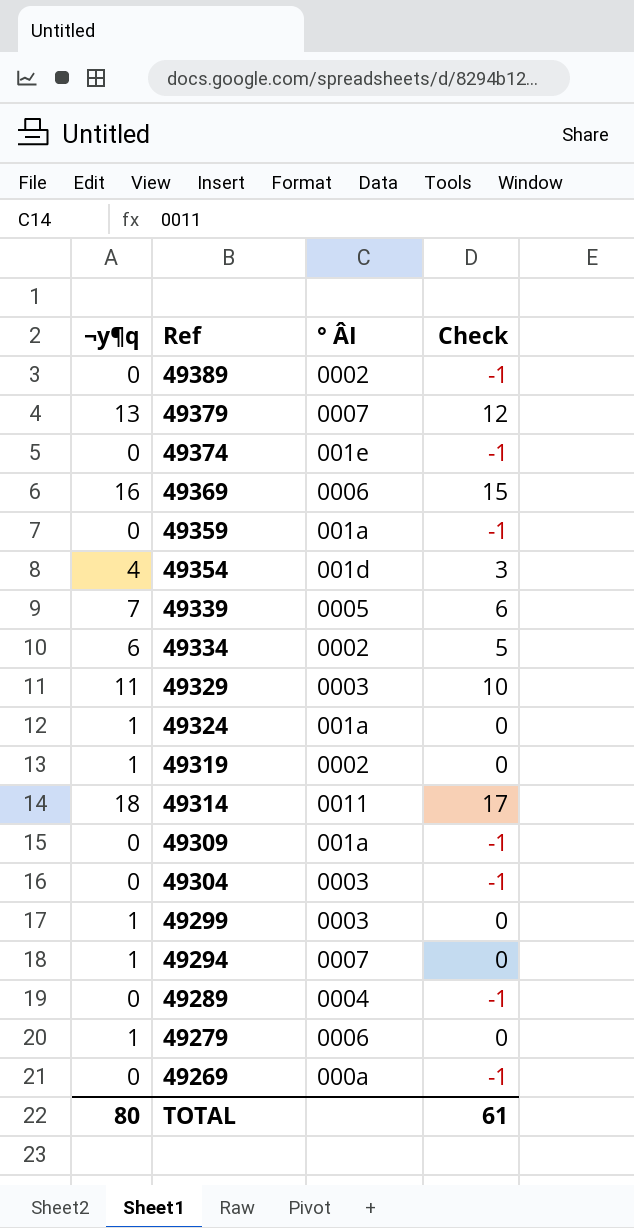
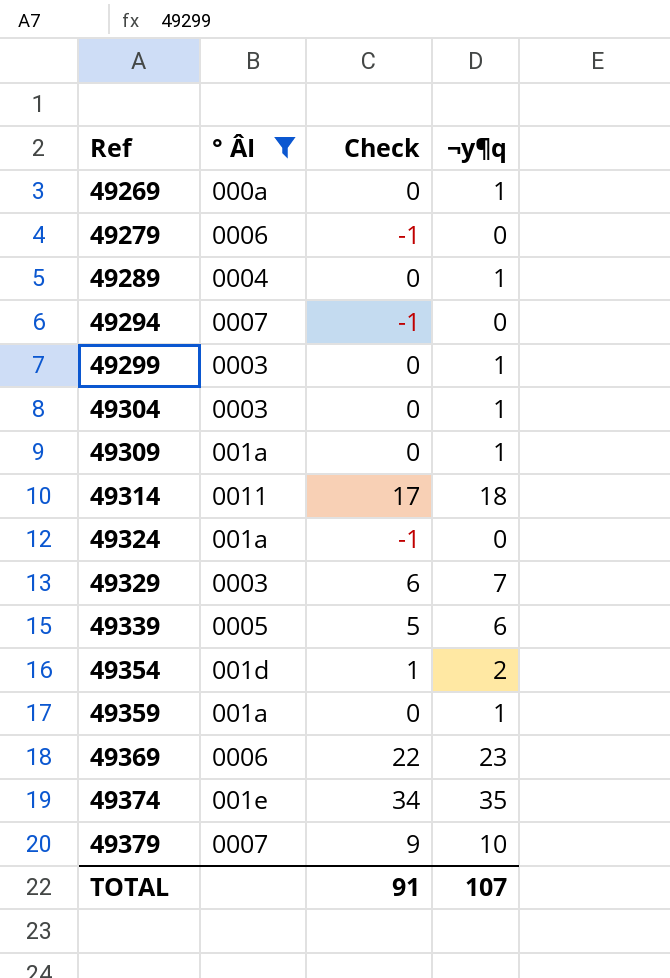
filter: none -> ° ÂI != 0002
row order: Ref descending -> Ref ascending
column ¬y¶q | position: 1 -> 4
49269 | Check: -1 -> 0
49269 | ¬y¶q: 0 -> 1
49279 | Check: 0 -> -1
49279 | ¬y¶q: 1 -> 0
49289 | Check: -1 -> 0
49289 | ¬y¶q: 0 -> 1
49294 | Check: 0 -> -1
49294 | ¬y¶q: 1 -> 0
49304 | Check: -1 -> 0
49304 | ¬y¶q: 0 -> 1
49309 | Check: -1 -> 0
49309 | ¬y¶q: 0 -> 1
49324 | Check: 0 -> -1
49324 | ¬y¶q: 1 -> 0
49329 | Check: 10 -> 6
49329 | ¬y¶q: 11 -> 7
49339 | Check: 6 -> 5
49339 | ¬y¶q: 7 -> 6
49354 | Check: 3 -> 1
49354 | ¬y¶q: 4 -> 2
49359 | Check: -1 -> 0
49359 | ¬y¶q: 0 -> 1
49369 | Check: 15 -> 22
49369 | ¬y¶q: 16 -> 23
49374 | Check: -1 -> 34
49374 | ¬y¶q: 0 -> 35
49379 | Check: 12 -> 9
49379 | ¬y¶q: 13 -> 10
TOTAL | Check: 61 -> 91
TOTAL | ¬y¶q: 80 -> 107

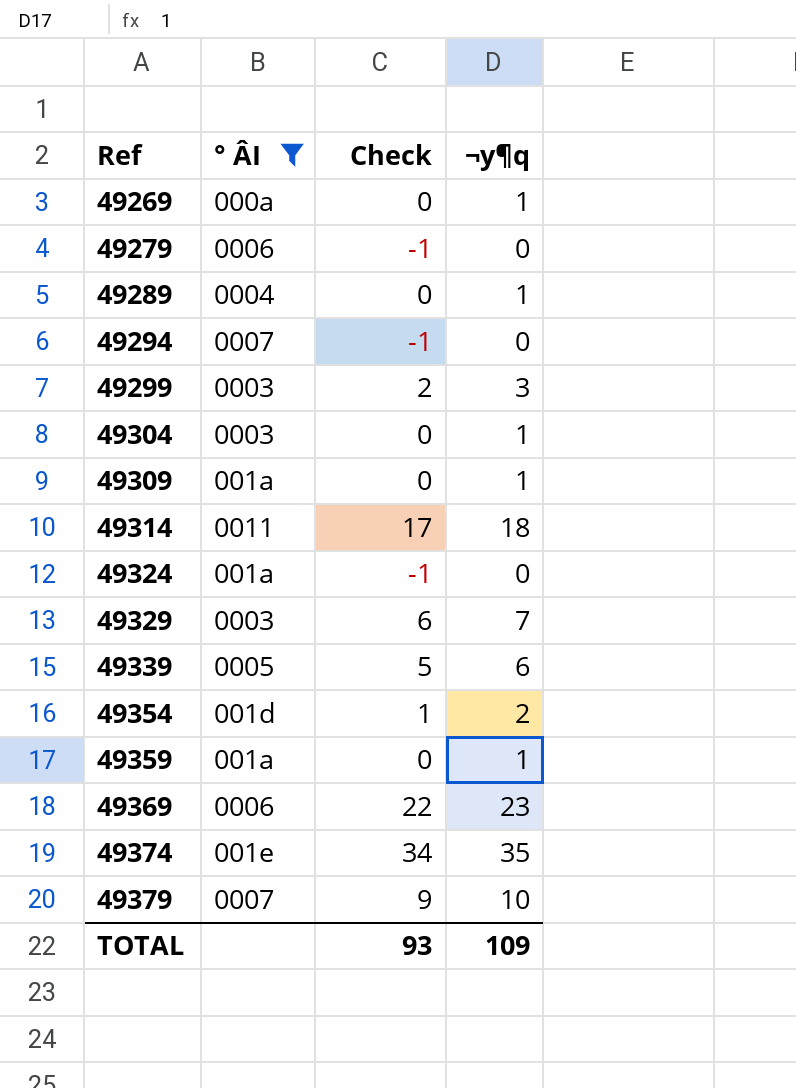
49299 | Check: 0 -> 2
49299 | ¬y¶q: 1 -> 3
TOTAL | Check: 91 -> 93
TOTAL | ¬y¶q: 107 -> 109

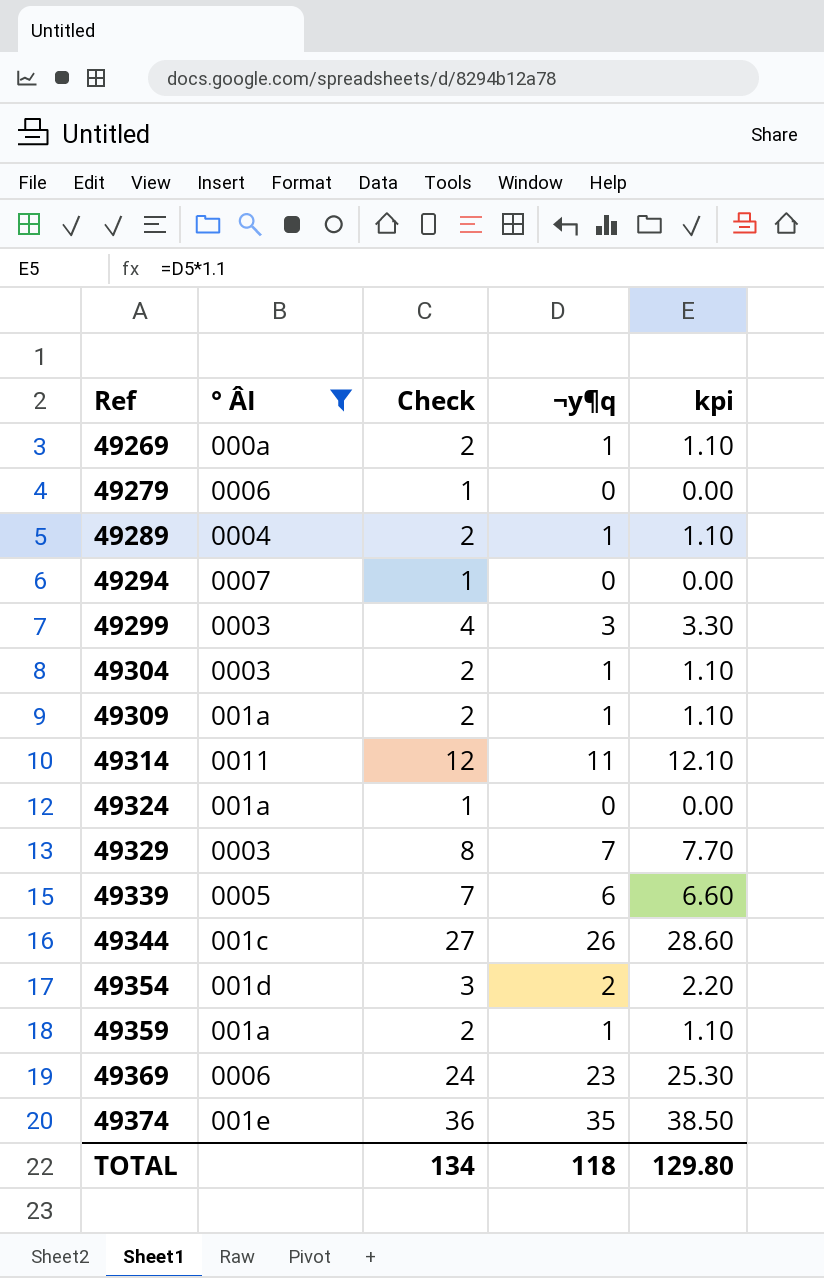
column Check | formula: [¬y¶q] - 1 -> [¬y¶q] + 1
column kpi | formula: none -> [¬y¶q] * 1.1
row 49379: 0007 | 9 | 10 -> none
49314 | ¬y¶q: 18 -> 11
row 49344: none -> 001c | 27 | 26 | 28.60
TOTAL | Check: 93 -> 134
TOTAL | ¬y¶q: 109 -> 118

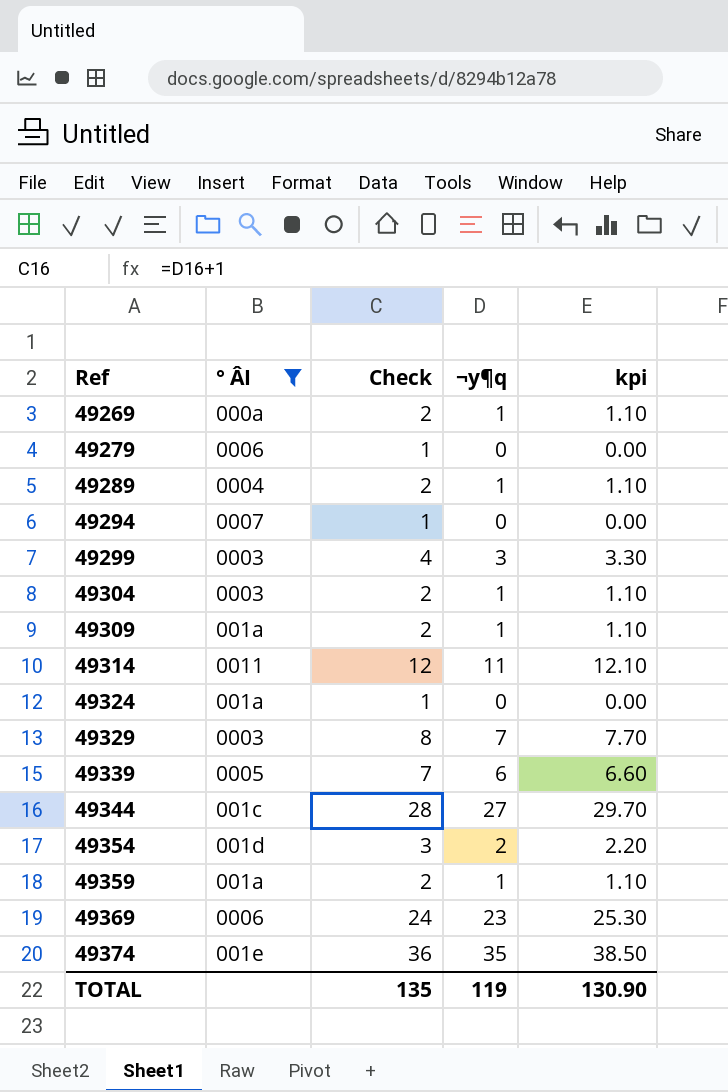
49344 | Check: 27 -> 28
49344 | ¬y¶q: 26 -> 27
49344 | kpi: 28.60 -> 29.70
TOTAL | Check: 134 -> 135
TOTAL | ¬y¶q: 118 -> 119
TOTAL | kpi: 129.80 -> 130.90

